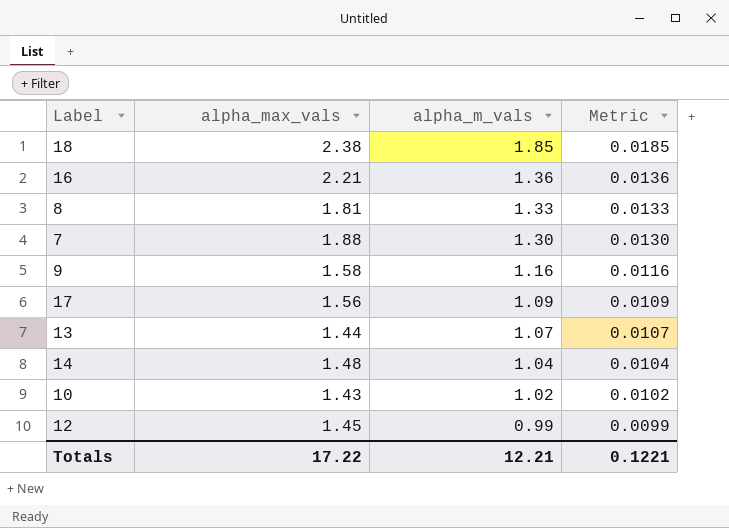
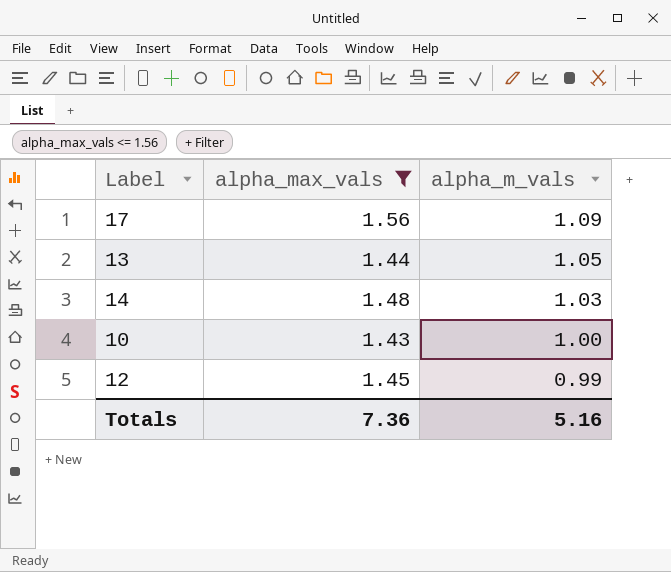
filter: none -> alpha_max_vals <= 1.56
column Metric | formula: [alpha_m_vals] * 0.01 -> none
13 | alpha_m_vals: 1.07 -> 1.05
14 | alpha_m_vals: 1.04 -> 1.03
10 | alpha_m_vals: 1.02 -> 1.00
Totals | alpha_max_vals: 17.22 -> 7.36
Totals | alpha_m_vals: 12.21 -> 5.16

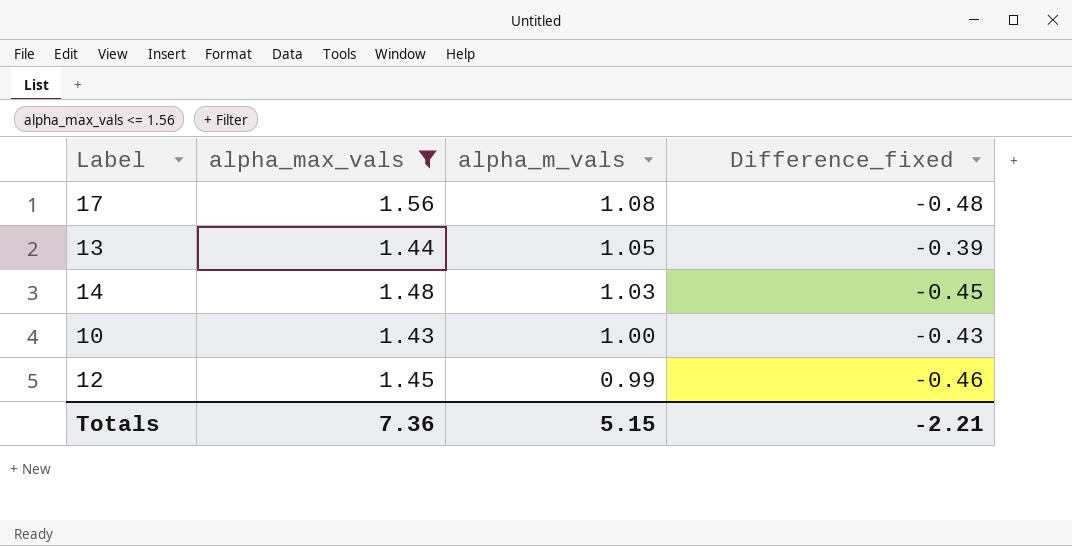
column Difference_fixed | formula: none -> [alpha_m_vals] - [alpha_max_vals]
17 | alpha_m_vals: 1.09 -> 1.08
Totals | alpha_m_vals: 5.16 -> 5.15

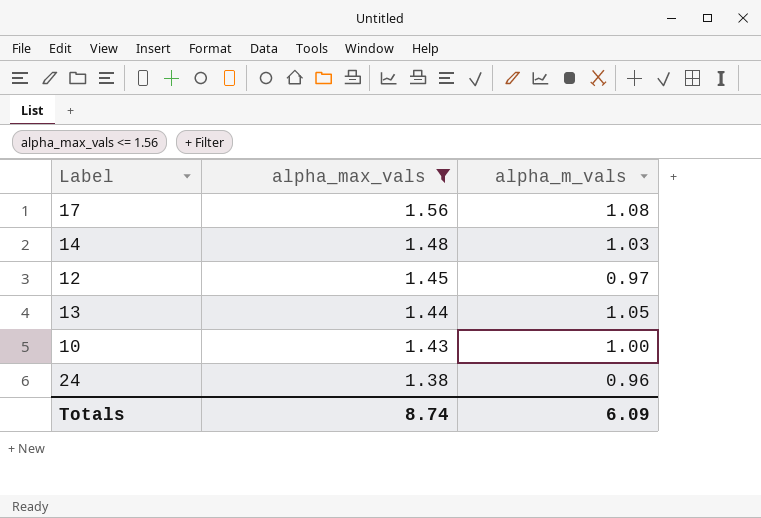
row order: alpha_m_vals descending -> alpha_max_vals descending
column Difference_fixed | formula: [alpha_m_vals] - [alpha_max_vals] -> none
12 | alpha_m_vals: 0.99 -> 0.97
row 24: none -> 1.38 | 0.96
Totals | alpha_max_vals: 7.36 -> 8.74
Totals | alpha_m_vals: 5.15 -> 6.09

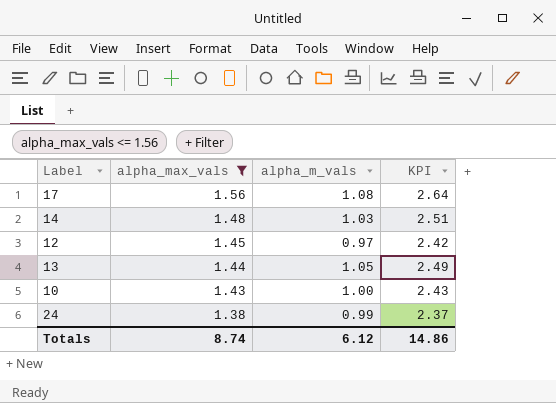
column KPI | formula: none -> [alpha_max_vals] + [alpha_m_vals]
24 | alpha_m_vals: 0.96 -> 0.99
Totals | alpha_m_vals: 6.09 -> 6.12

